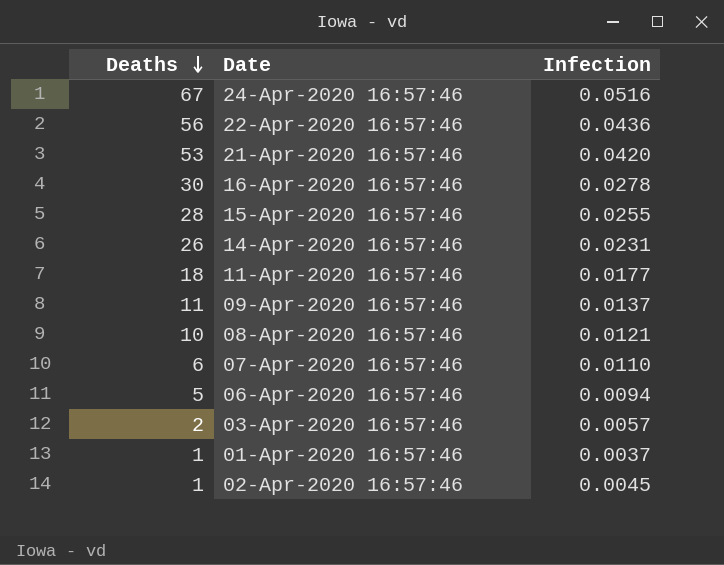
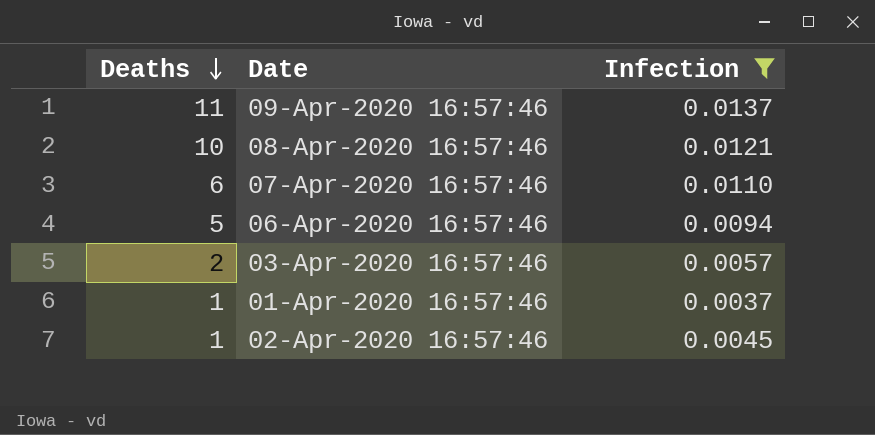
filter: none -> Infection <= 0.0137

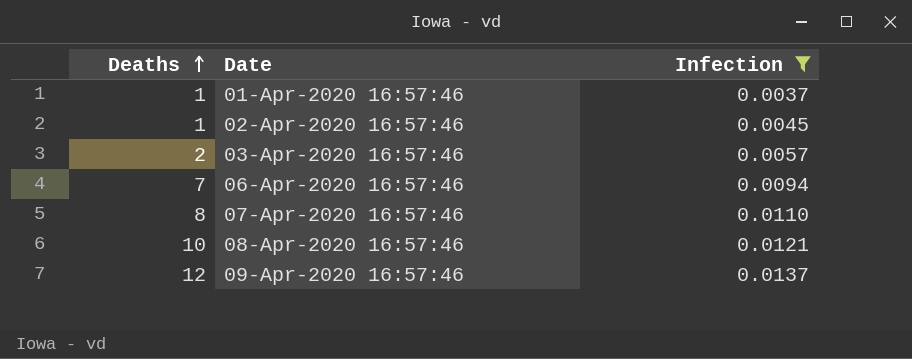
row order: Deaths descending -> Deaths ascending
06-Apr-2020 16:57:46 | Deaths: 5 -> 7
07-Apr-2020 16:57:46 | Deaths: 6 -> 8
09-Apr-2020 16:57:46 | Deaths: 11 -> 12

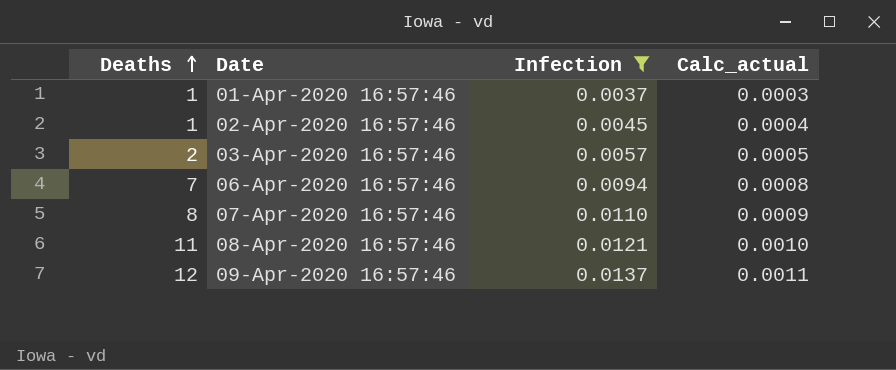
column Calc_actual | formula: none -> [Infection] * 0.08
08-Apr-2020 16:57:46 | Deaths: 10 -> 11

